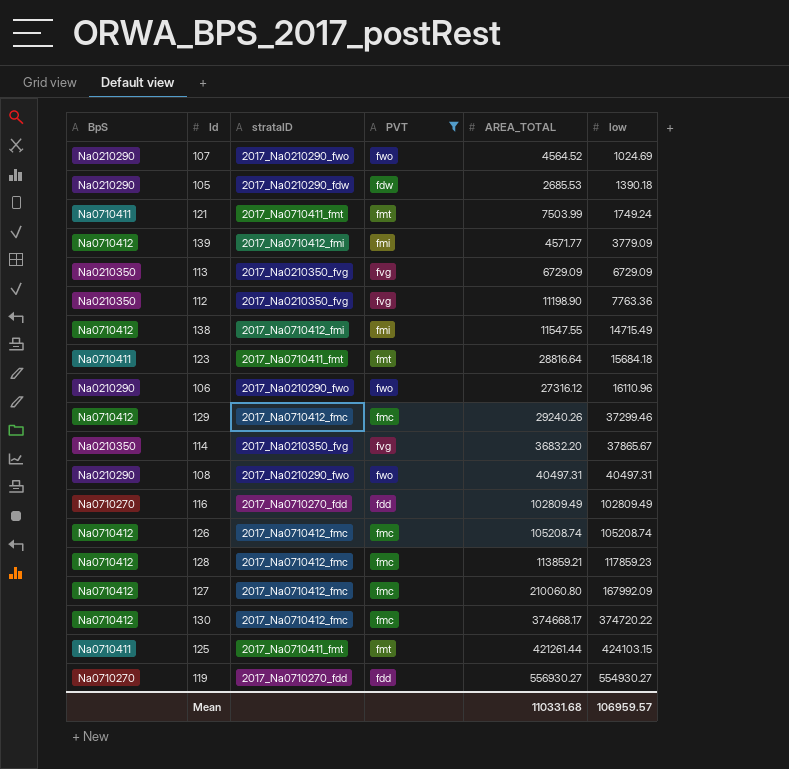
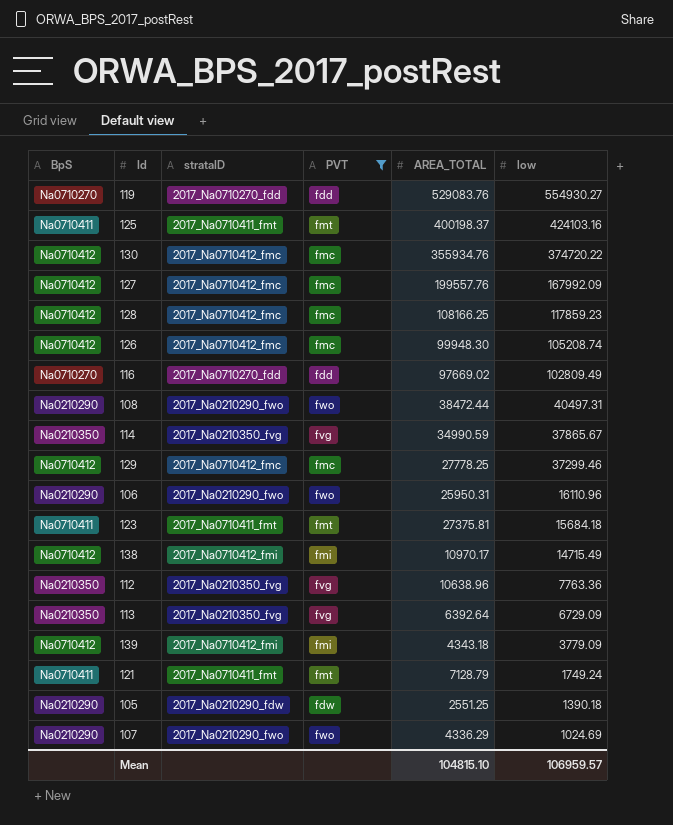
row order: low ascending -> low descending
119 | AREA_TOTAL: 556930.27 -> 529083.76
125 | AREA_TOTAL: 421261.44 -> 400198.37
125 | low: 424103.15 -> 424103.16
130 | AREA_TOTAL: 374668.17 -> 355934.76
127 | AREA_TOTAL: 210060.80 -> 199557.76
128 | AREA_TOTAL: 113859.21 -> 108166.25
126 | AREA_TOTAL: 105208.74 -> 99948.30
116 | AREA_TOTAL: 102809.49 -> 97669.02
108 | AREA_TOTAL: 40497.31 -> 38472.44
114 | AREA_TOTAL: 36832.20 -> 34990.59
129 | AREA_TOTAL: 29240.26 -> 27778.25
106 | AREA_TOTAL: 27316.12 -> 25950.31
123 | AREA_TOTAL: 28816.64 -> 27375.81
138 | AREA_TOTAL: 11547.55 -> 10970.17
112 | AREA_TOTAL: 11198.90 -> 10638.96
113 | AREA_TOTAL: 6729.09 -> 6392.64
139 | AREA_TOTAL: 4571.77 -> 4343.18
121 | AREA_TOTAL: 7503.99 -> 7128.79
105 | AREA_TOTAL: 2685.53 -> 2551.25
107 | AREA_TOTAL: 4564.52 -> 4336.29
Mean | AREA_TOTAL: 110331.68 -> 104815.10

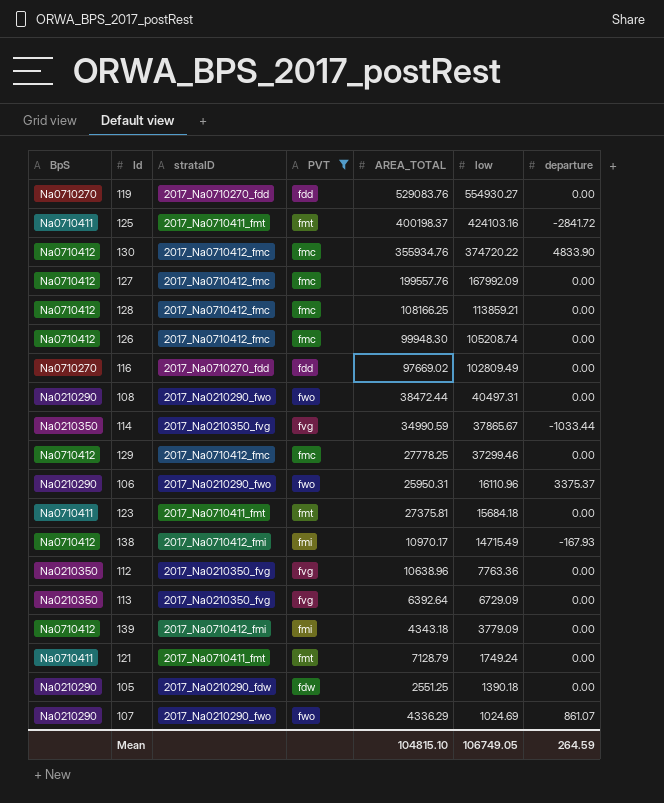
column departure | position: none -> 7
128 | low: 117859.23 -> 113859.21
Mean | low: 106959.57 -> 106749.05

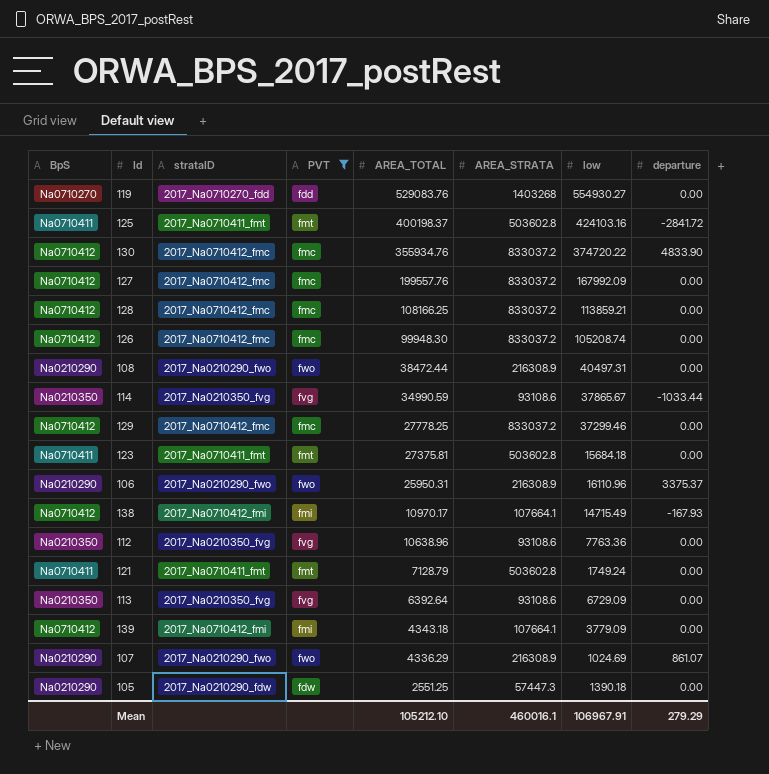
row order: low descending -> AREA_TOTAL descending
column AREA_STRATA | position: none -> 6
row 116: Na0710270 | 2017_Na0710270_fdd | fdd | 97669.02 | 102809.49 | 0.00 -> none
Mean | AREA_TOTAL: 104815.10 -> 105212.10
Mean | low: 106749.05 -> 106967.91
Mean | departure: 264.59 -> 279.29

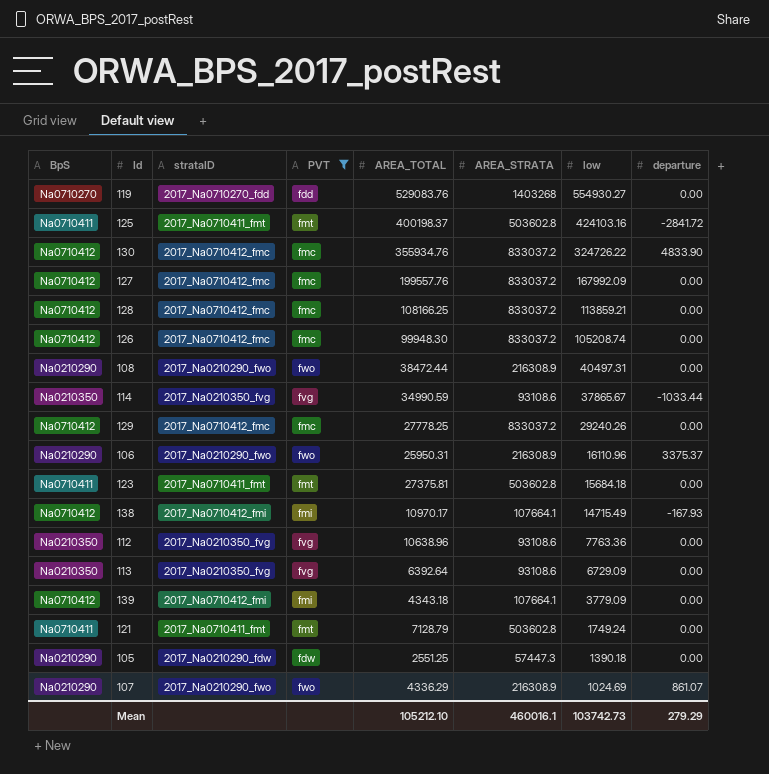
row order: AREA_TOTAL descending -> low descending
130 | low: 374720.22 -> 324726.22
129 | low: 37299.46 -> 29240.26
Mean | low: 106967.91 -> 103742.73

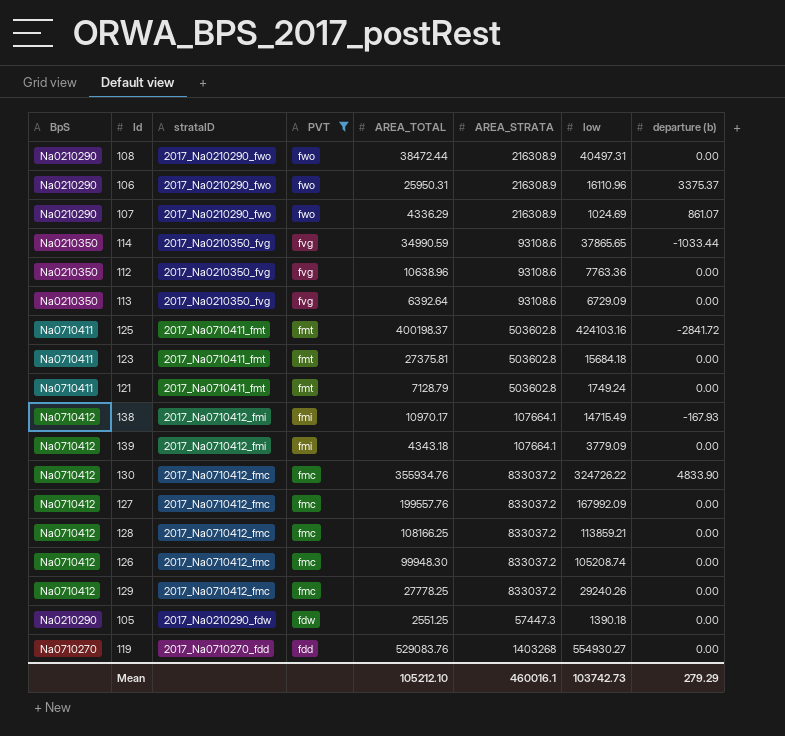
row order: low descending -> PVT descending
column name: departure -> departure (b)
114 | low: 37865.67 -> 37865.65

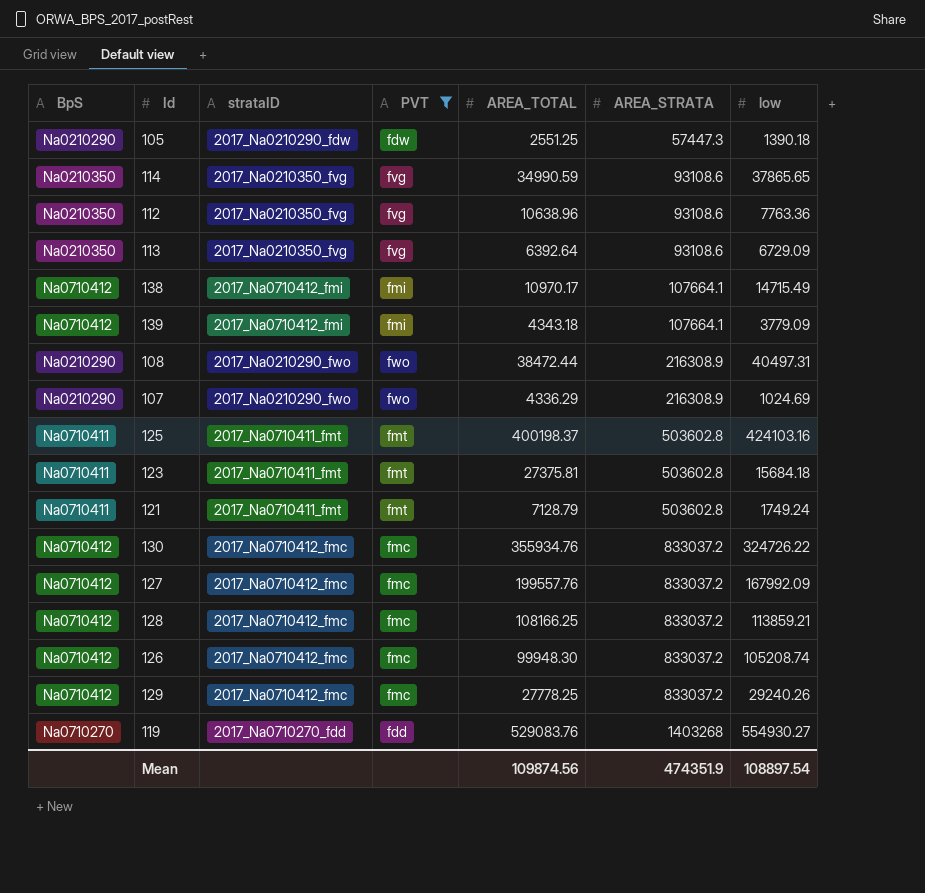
row order: PVT descending -> AREA_STRATA ascending
column departure (b) | position: 8 -> none
row 106: Na0210290 | 2017_Na0210290_fwo | fwo | 25950.31 | 216308.9 | 16110.96 | 3375.37 -> none
Mean | AREA_TOTAL: 105212.10 -> 109874.56
Mean | AREA_STRATA: 460016.1 -> 474351.9
Mean | low: 103742.73 -> 108897.54

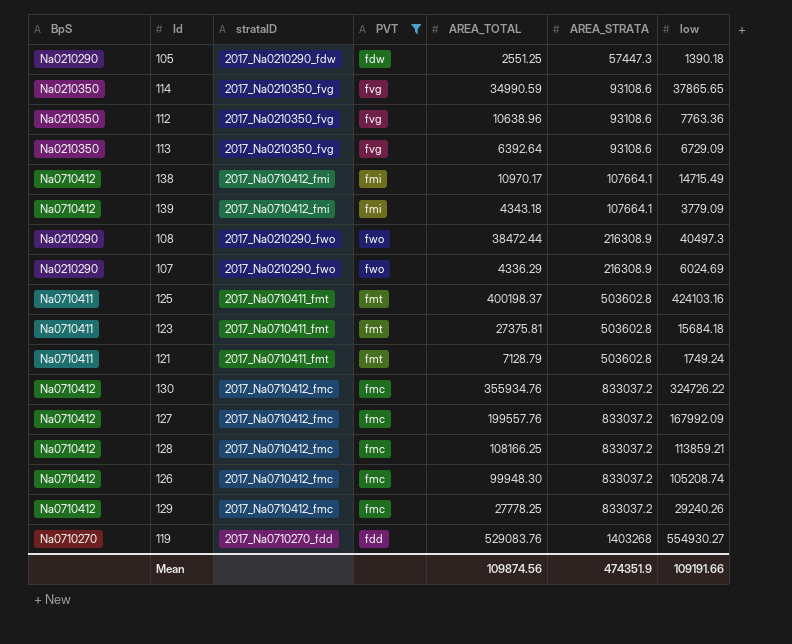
108 | low: 40497.31 -> 40497.3
107 | low: 1024.69 -> 6024.69
Mean | low: 108897.54 -> 109191.66

